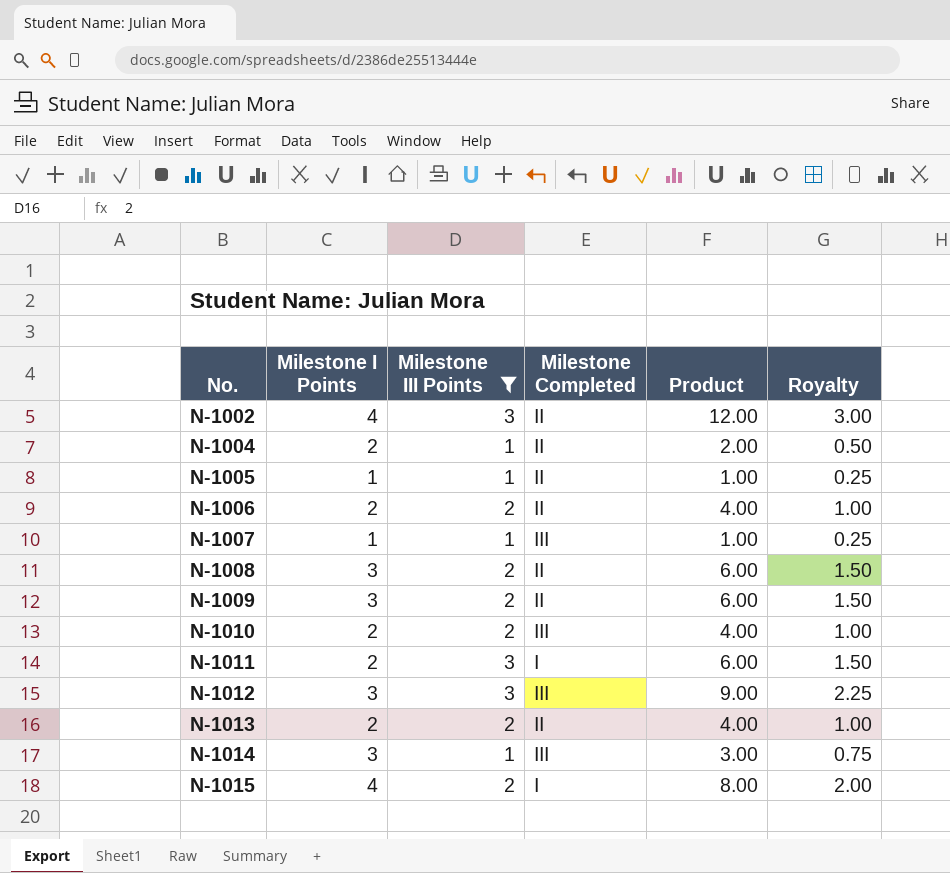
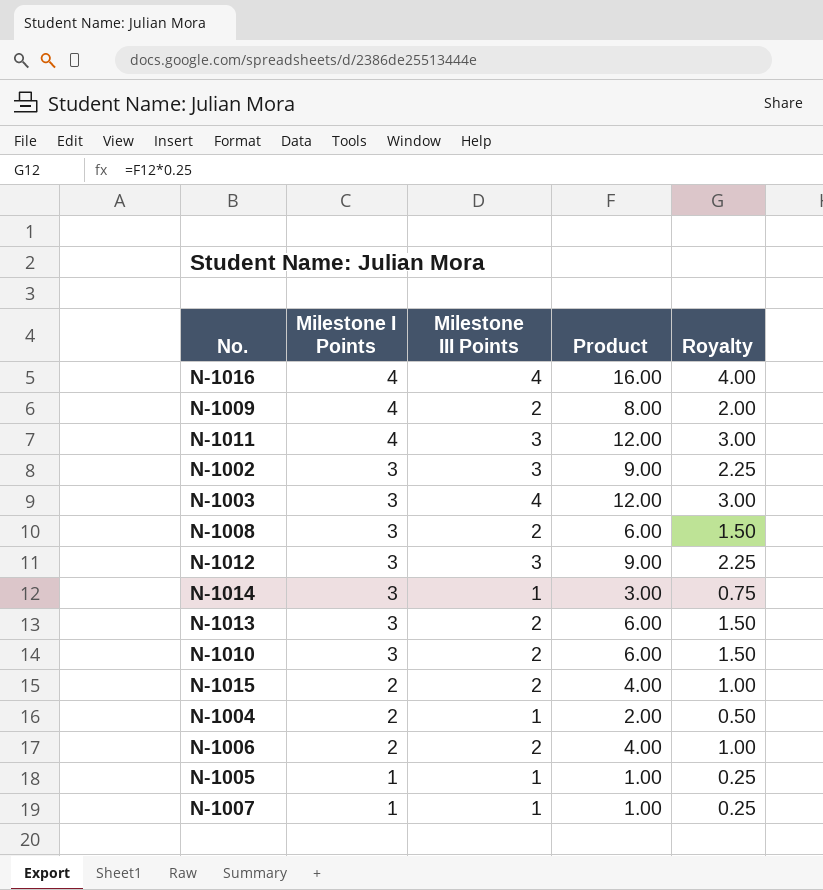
filter: Milestone III Points != 4 -> none
row order: No. ascending -> Milestone I Points descending
column Milestone Completed | position: 4 -> none
N-1009 | Milestone I Points: 3 -> 4
N-1009 | Product: 6.00 -> 8.00
N-1009 | Royalty: 1.50 -> 2.00
N-1011 | Milestone I Points: 2 -> 4
N-1011 | Product: 6.00 -> 12.00
N-1011 | Royalty: 1.50 -> 3.00
N-1002 | Milestone I Points: 4 -> 3
N-1002 | Product: 12.00 -> 9.00
N-1002 | Royalty: 3.00 -> 2.25
N-1013 | Milestone I Points: 2 -> 3
N-1013 | Product: 4.00 -> 6.00
N-1013 | Royalty: 1.00 -> 1.50
N-1010 | Milestone I Points: 2 -> 3
N-1010 | Product: 4.00 -> 6.00
N-1010 | Royalty: 1.00 -> 1.50
N-1015 | Milestone I Points: 4 -> 2
N-1015 | Product: 8.00 -> 4.00
N-1015 | Royalty: 2.00 -> 1.00

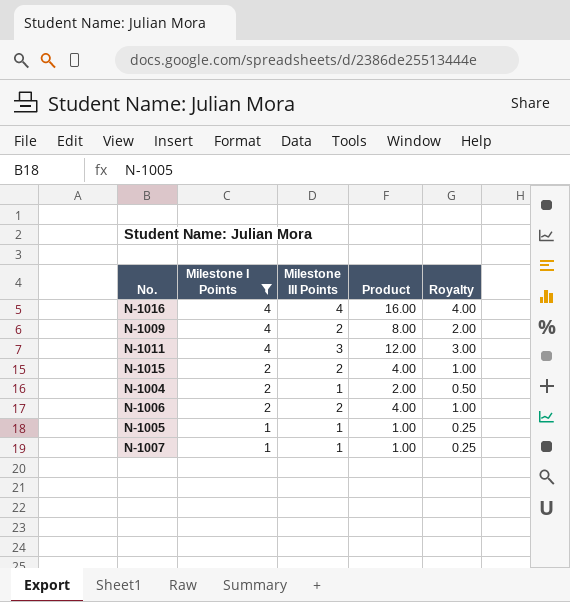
filter: none -> Milestone I Points != 3

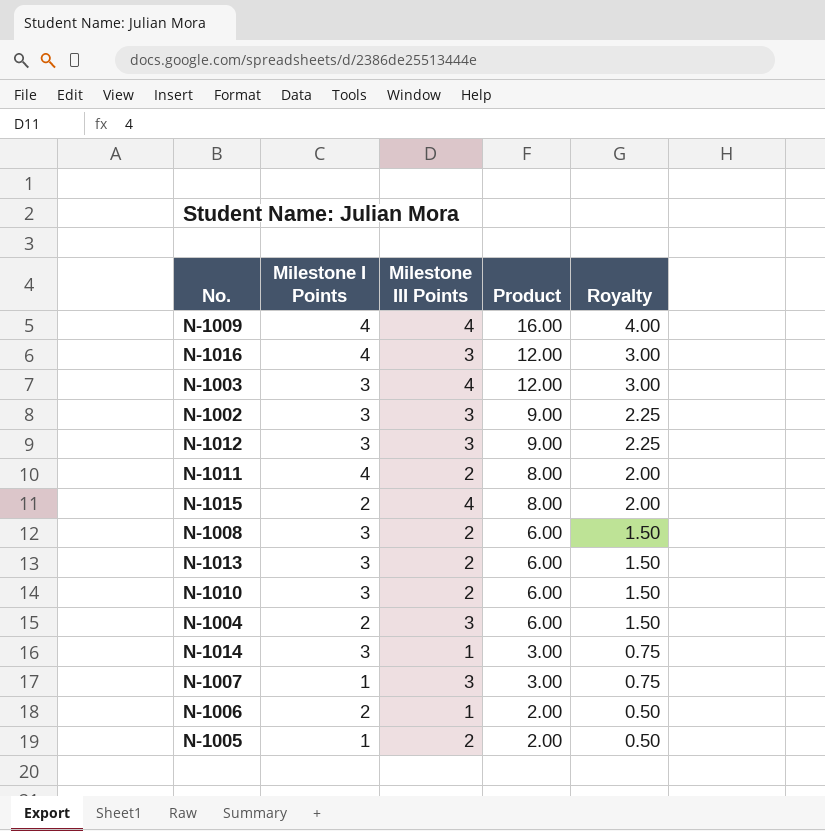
filter: Milestone I Points != 3 -> none
row order: Milestone I Points descending -> Product descending
N-1009 | Milestone III Points: 2 -> 4
N-1009 | Product: 8.00 -> 16.00
N-1009 | Royalty: 2.00 -> 4.00
N-1016 | Milestone III Points: 4 -> 3
N-1016 | Product: 16.00 -> 12.00
N-1016 | Royalty: 4.00 -> 3.00
N-1011 | Milestone III Points: 3 -> 2
N-1011 | Product: 12.00 -> 8.00
N-1011 | Royalty: 3.00 -> 2.00
N-1015 | Milestone III Points: 2 -> 4
N-1015 | Product: 4.00 -> 8.00
N-1015 | Royalty: 1.00 -> 2.00
N-1004 | Milestone III Points: 1 -> 3
N-1004 | Product: 2.00 -> 6.00
N-1004 | Royalty: 0.50 -> 1.50
N-1007 | Milestone III Points: 1 -> 3
N-1007 | Product: 1.00 -> 3.00
N-1007 | Royalty: 0.25 -> 0.75
N-1006 | Milestone III Points: 2 -> 1
N-1006 | Product: 4.00 -> 2.00
N-1006 | Royalty: 1.00 -> 0.50
N-1005 | Milestone III Points: 1 -> 2
N-1005 | Product: 1.00 -> 2.00
N-1005 | Royalty: 0.25 -> 0.50

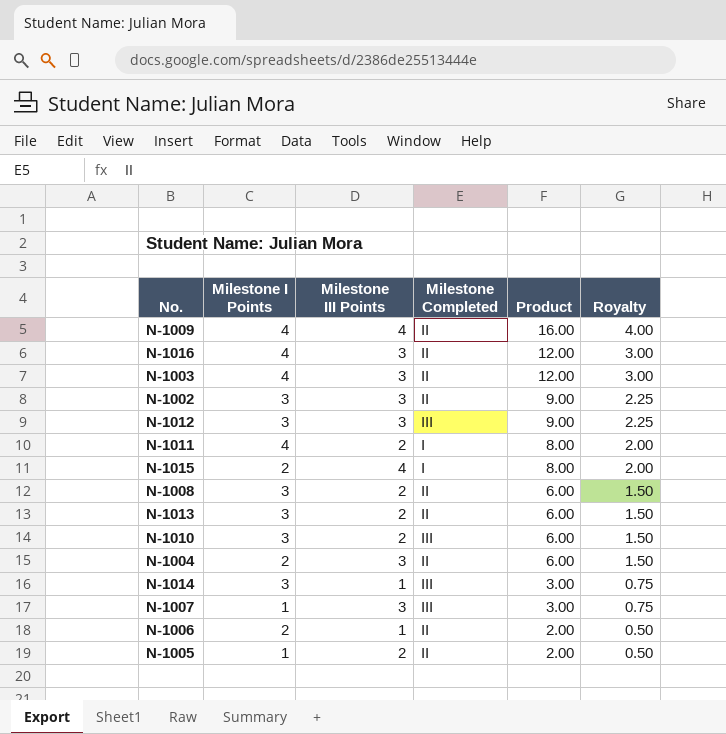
column Milestone Completed | position: none -> 4
N-1003 | Milestone I Points: 3 -> 4
N-1003 | Milestone III Points: 4 -> 3

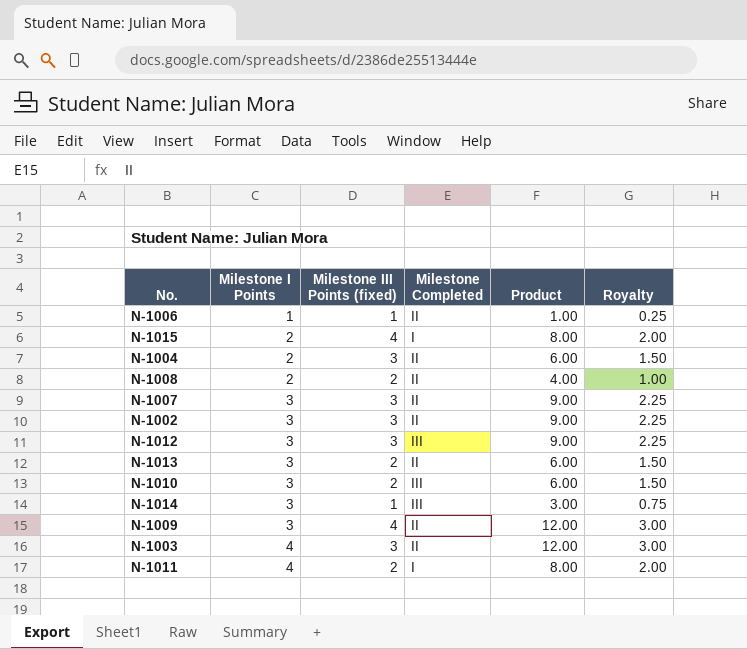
row order: Product descending -> Milestone I Points ascending
column name: Milestone III Points -> Milestone III Points (fixed)
row N-1016: 4 | 3 | II | 12.00 | 3.00 -> none
row N-1005: 1 | 2 | II | 2.00 | 0.50 -> none
N-1006 | Milestone I Points: 2 -> 1
N-1006 | Product: 2.00 -> 1.00
N-1006 | Royalty: 0.50 -> 0.25
N-1008 | Milestone I Points: 3 -> 2
N-1008 | Product: 6.00 -> 4.00
N-1008 | Royalty: 1.50 -> 1.00
N-1007 | Milestone I Points: 1 -> 3
N-1007 | Milestone Completed: III -> II
N-1007 | Product: 3.00 -> 9.00
N-1007 | Royalty: 0.75 -> 2.25
N-1009 | Milestone I Points: 4 -> 3
N-1009 | Product: 16.00 -> 12.00
N-1009 | Royalty: 4.00 -> 3.00

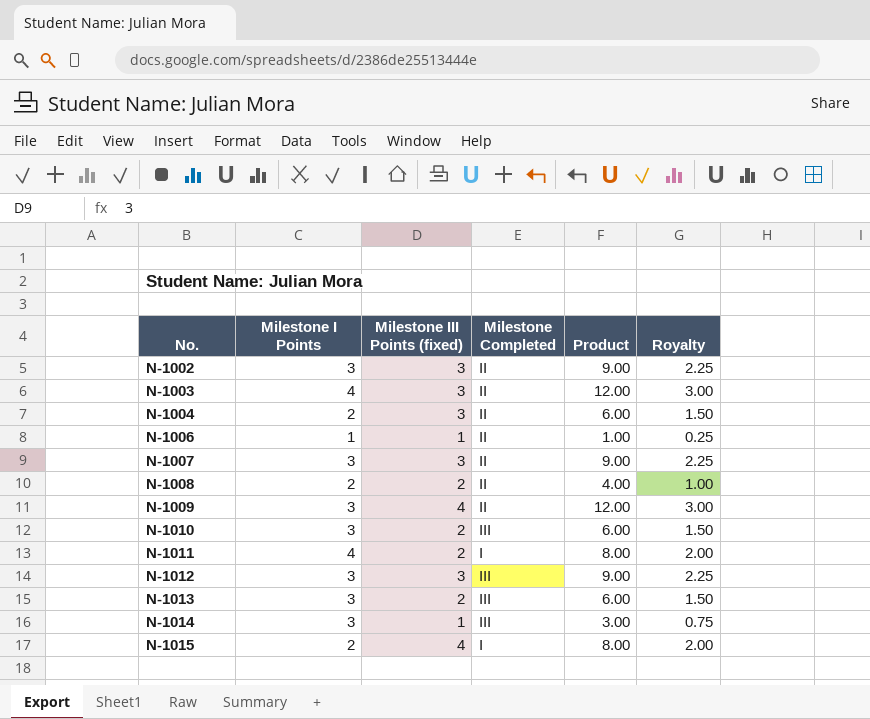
row order: Milestone I Points ascending -> No. ascending
N-1013 | Milestone Completed: II -> III

